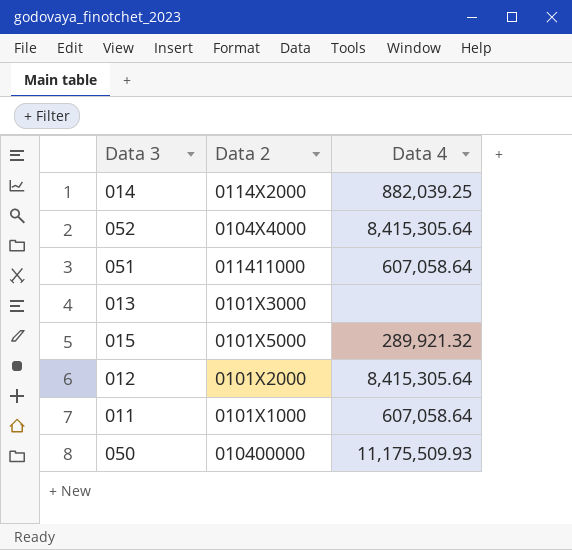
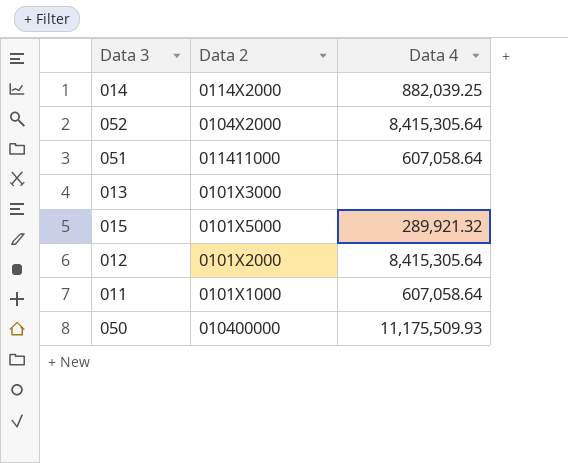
052 | Data 2: 0104Х4000 -> 0104Х2000

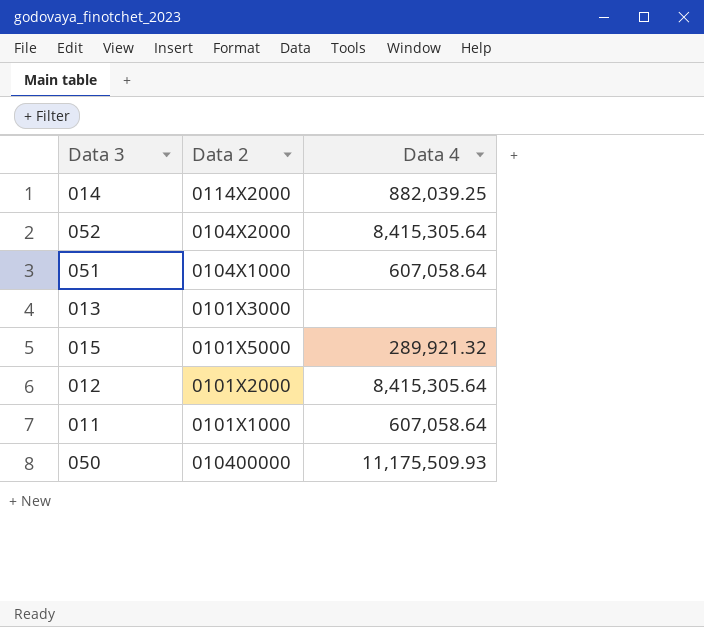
051 | Data 2: 011411000 -> 0104Х1000

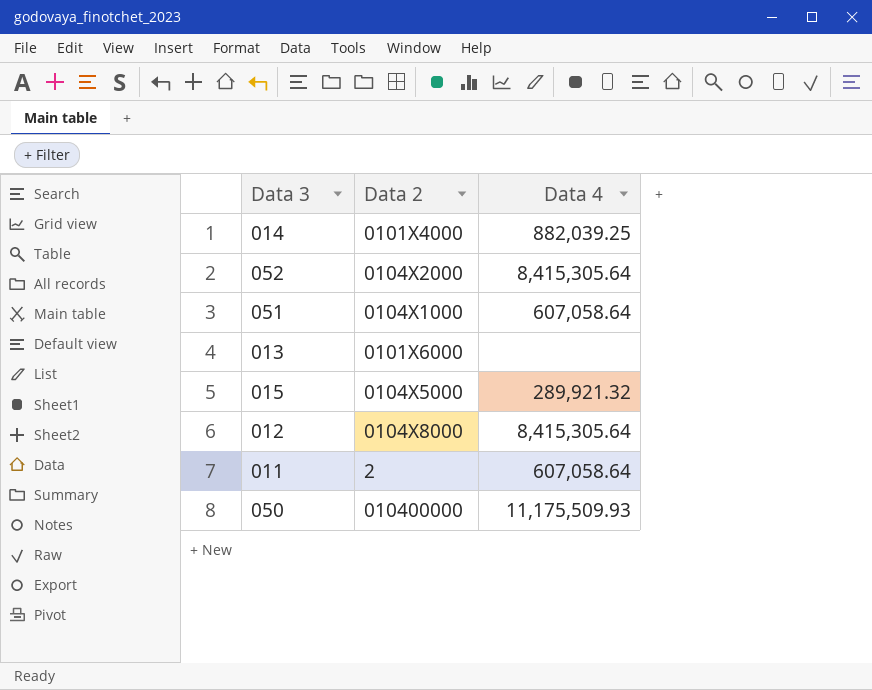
014 | Data 2: 0114X2000 -> 0101Х4000
013 | Data 2: 0101Х3000 -> 0101Х6000
015 | Data 2: 0101Х5000 -> 0104Х5000
012 | Data 2: 0101Х2000 -> 0104Х8000
011 | Data 2: 0101Х1000 -> 2

